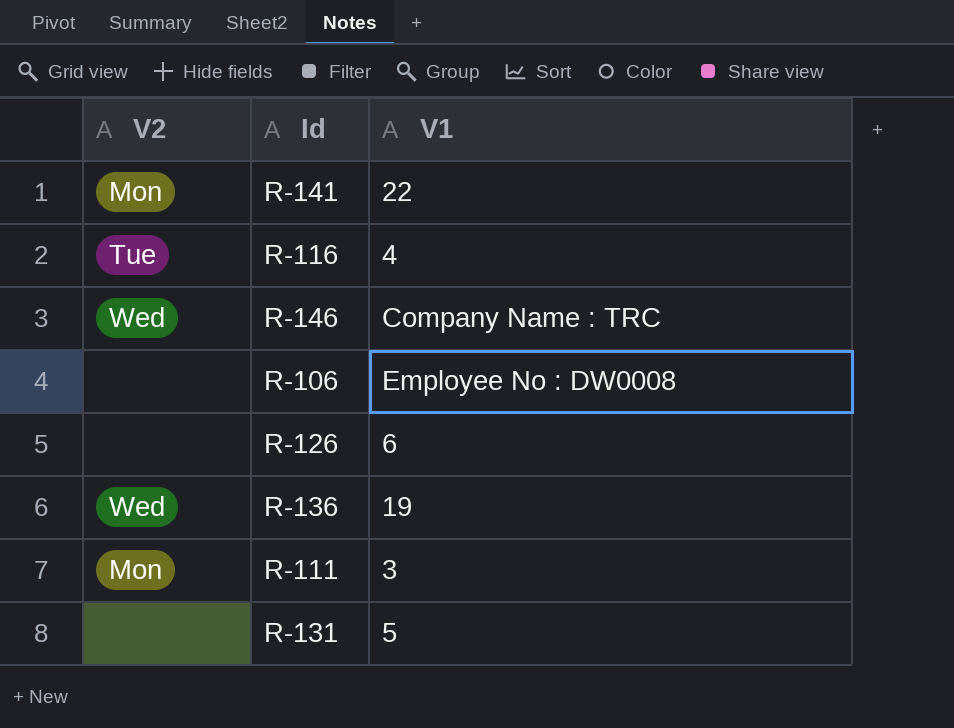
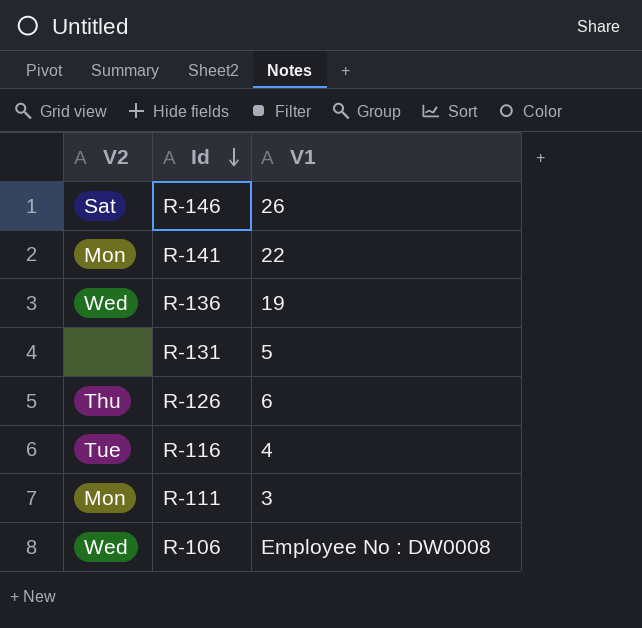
row order: none -> Id descending
R-146 | V2: Wed -> Sat
R-146 | V1: Company Name : TRC -> 26
R-126 | V2: none -> Thu
R-106 | V2: none -> Wed

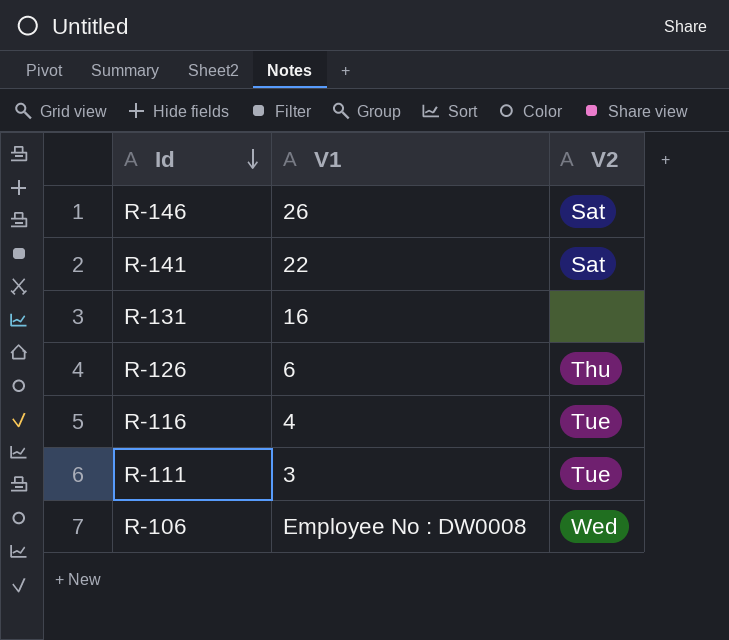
column V2 | position: 1 -> 3
row R-136: Wed | 19 -> none
R-141 | V2: Mon -> Sat
R-131 | V1: 5 -> 16
R-111 | V2: Mon -> Tue

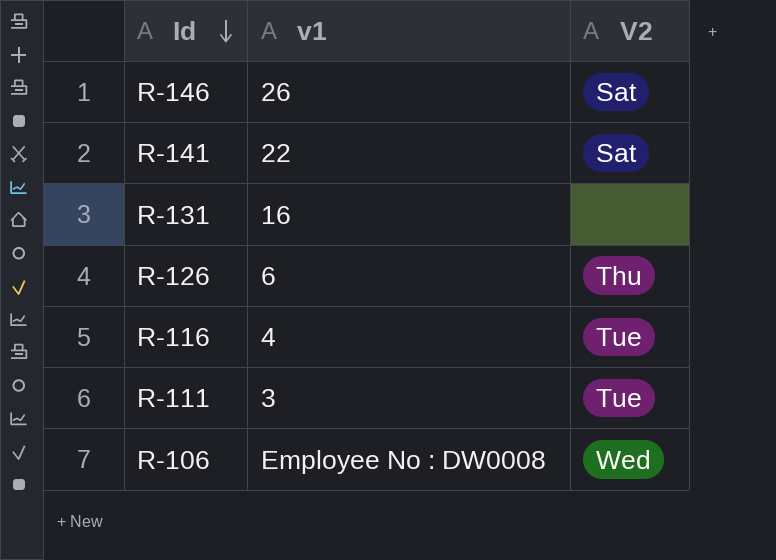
column name: V1 -> v1

